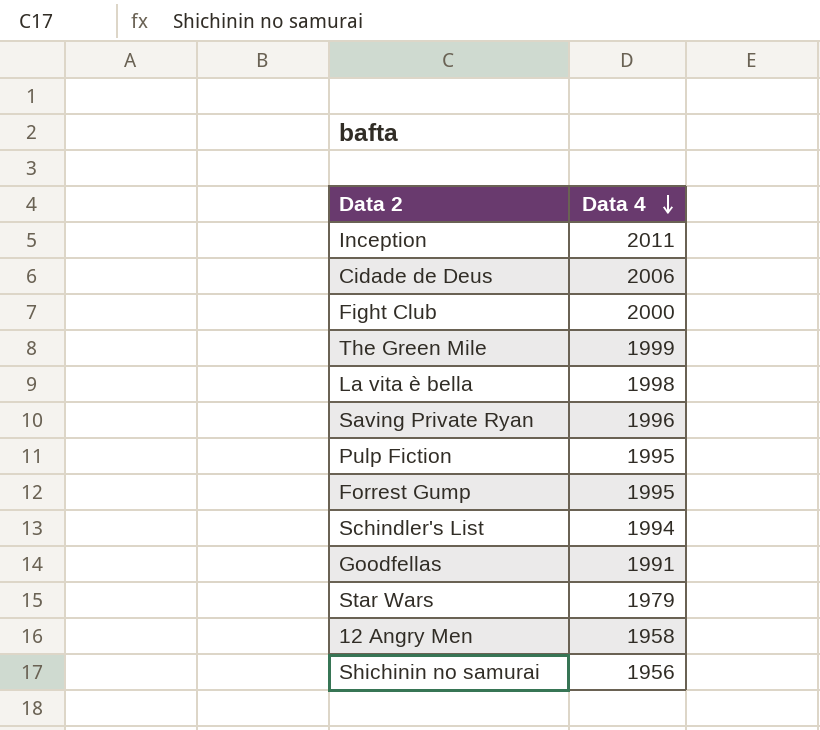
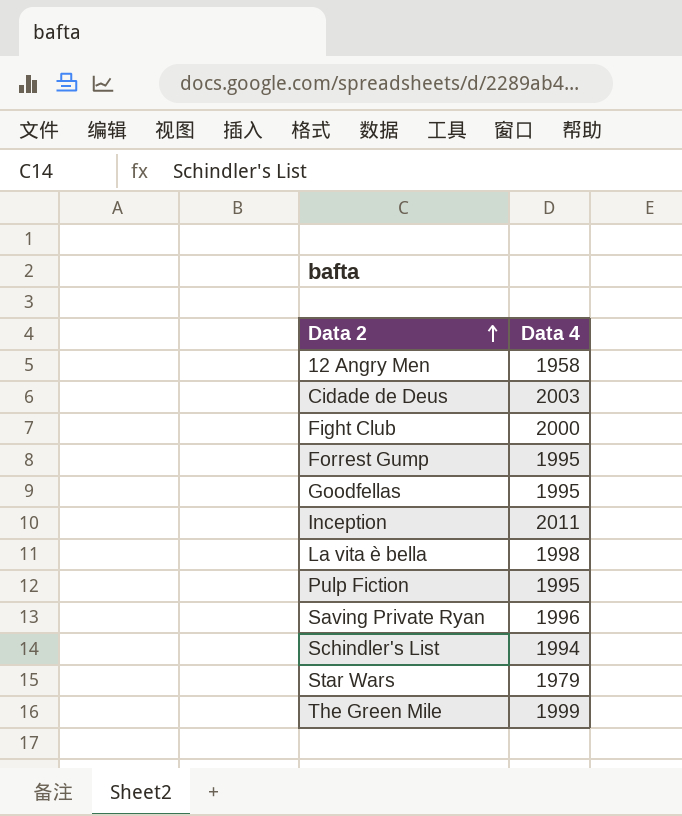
row order: Data 4 descending -> Data 2 ascending
row Shichinin no samurai: 1956 -> none
Cidade de Deus | Data 4: 2006 -> 2003
Goodfellas | Data 4: 1991 -> 1995

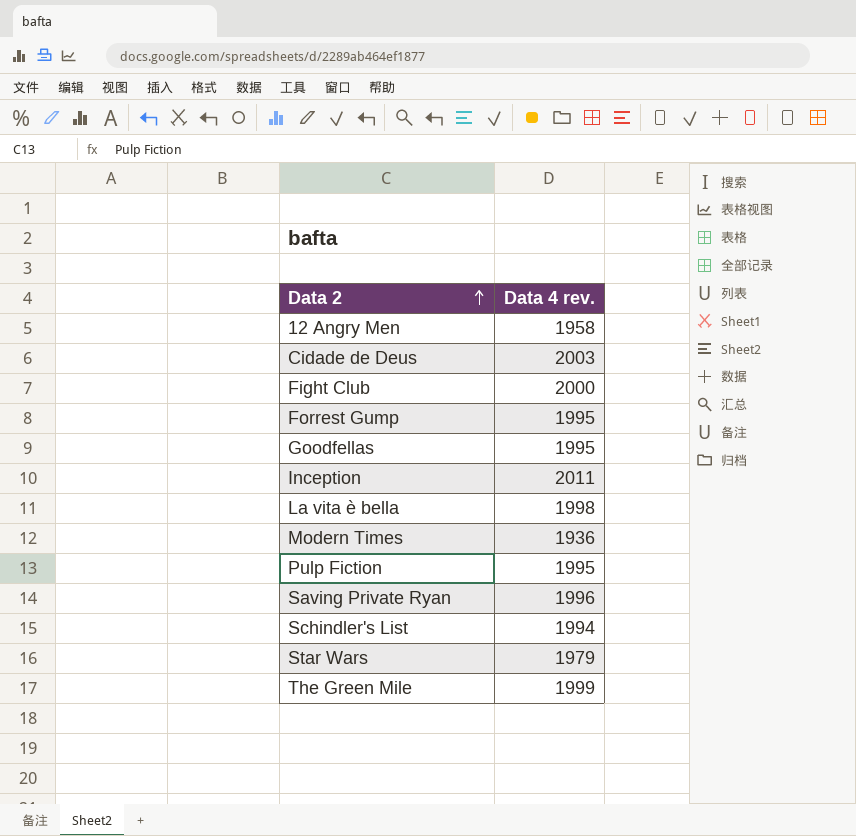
column name: Data 4 -> Data 4 rev.
row Modern Times: none -> 1936

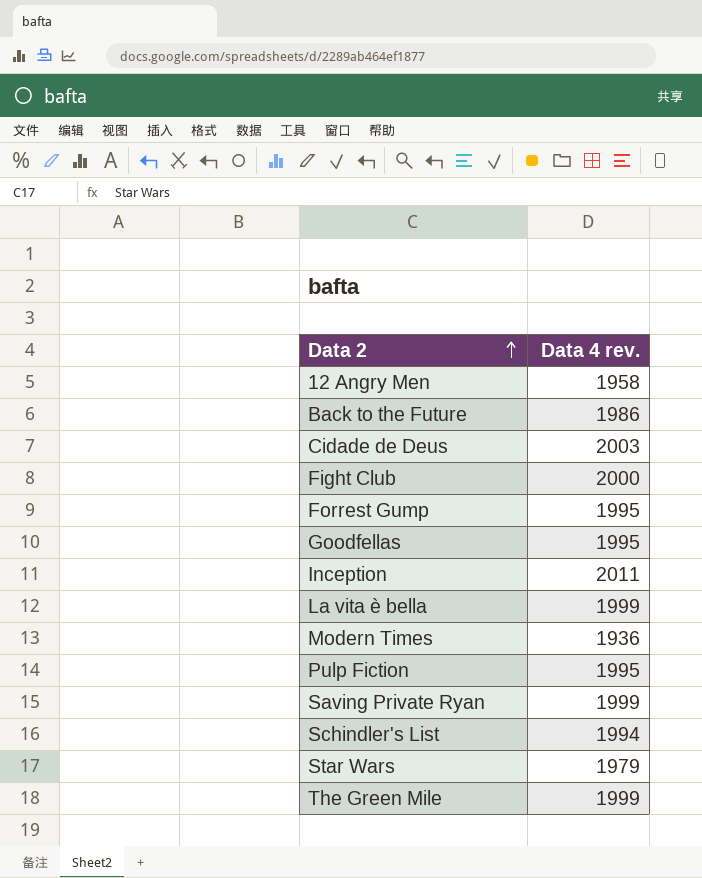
row Back to the Future: none -> 1986
La vita è bella | Data 4 rev.: 1998 -> 1999
Saving Private Ryan | Data 4 rev.: 1996 -> 1999

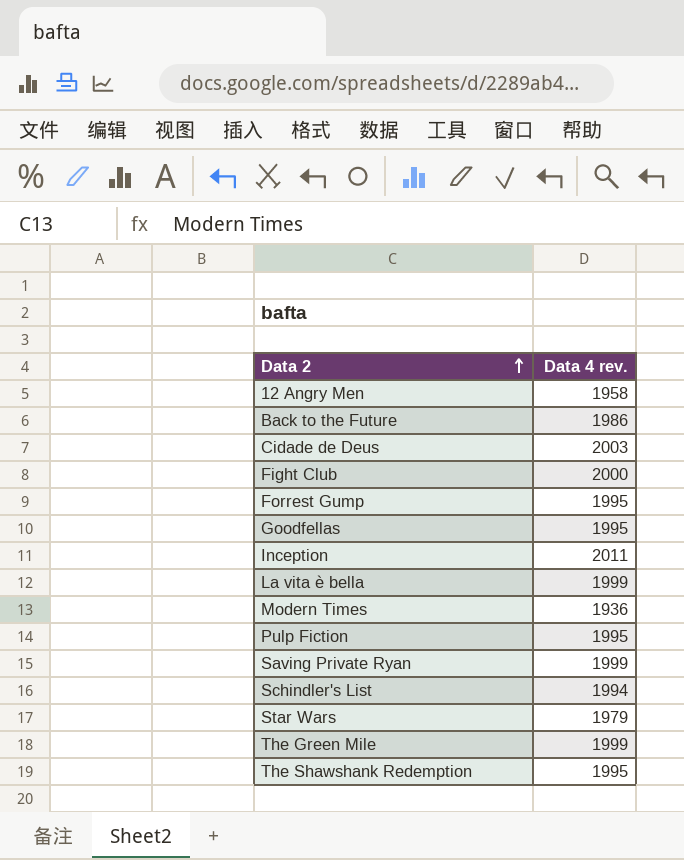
row The Shawshank Redemption: none -> 1995

